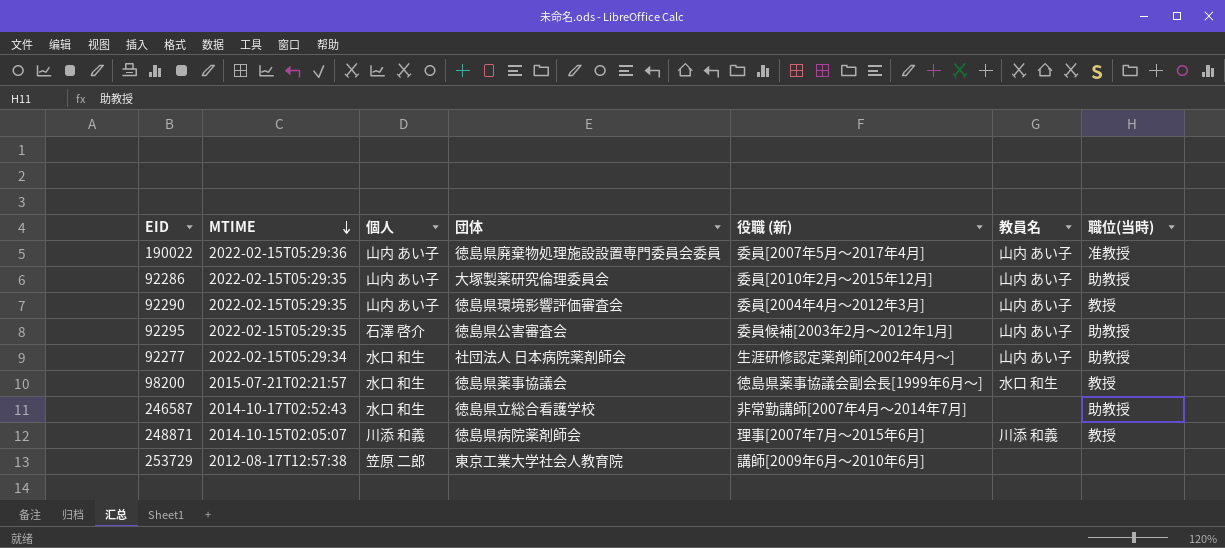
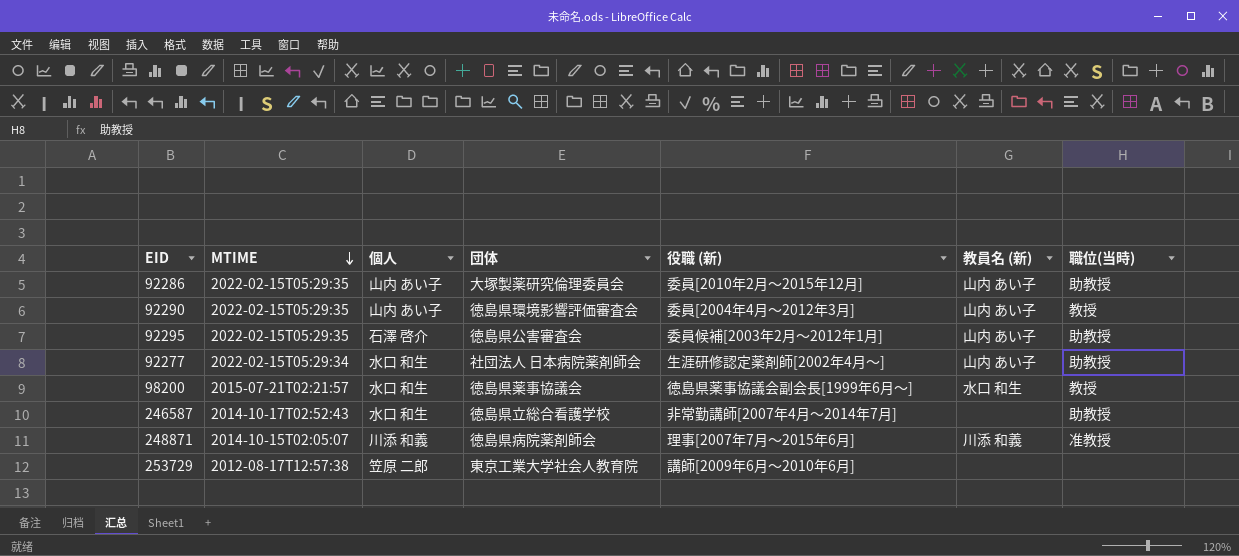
column name: 教員名 -> 教員名 (新)
row 190022: 2022-02-15T05:29:36 | 山内 あい子 | 徳島県廃棄物処理施設設置専門委員会委員 | 委員[2007年5月〜2017年4月] | 山内 あい子 | 准教授 -> none
248871 | 職位(当時): 教授 -> 准教授

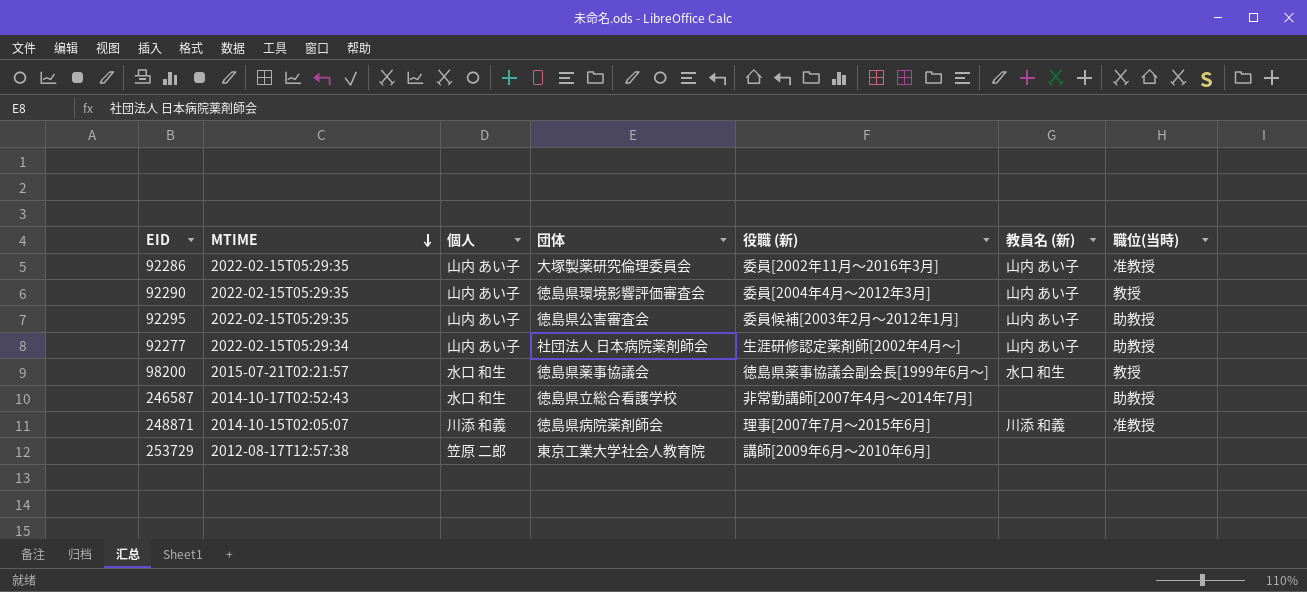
92286 | 役職 (新): 委員[2010年2月〜2015年12月] -> 委員[2002年11月〜2016年3月]
92286 | 職位(当時): 助教授 -> 准教授
92295 | 個人: 石澤 啓介 -> 山内 あい子
92277 | 個人: 水口 和生 -> 山内 あい子

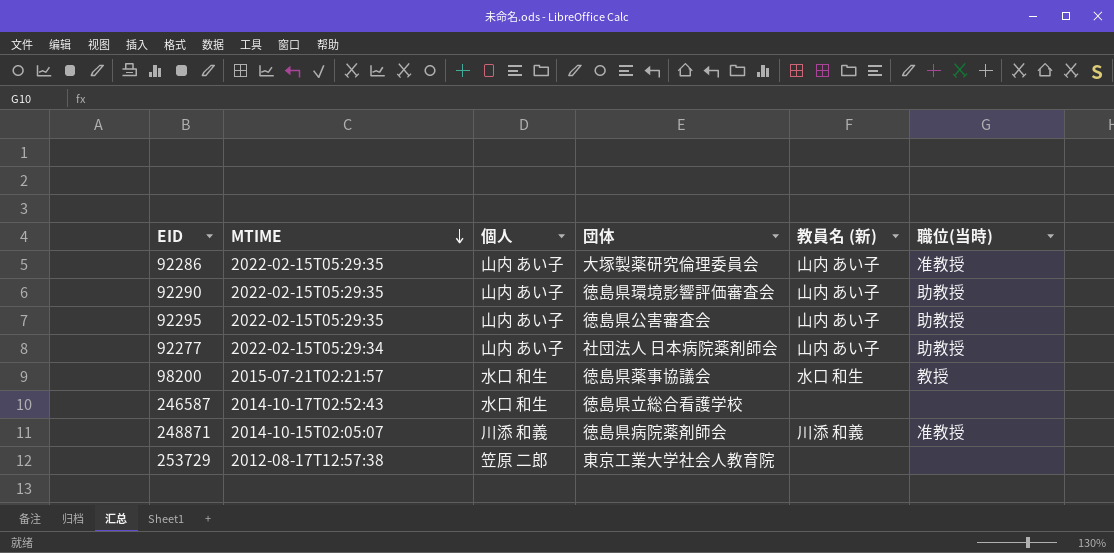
column 役職 (新) | position: 5 -> none
92290 | 職位(当時): 教授 -> 助教授
246587 | 職位(当時): 助教授 -> none

